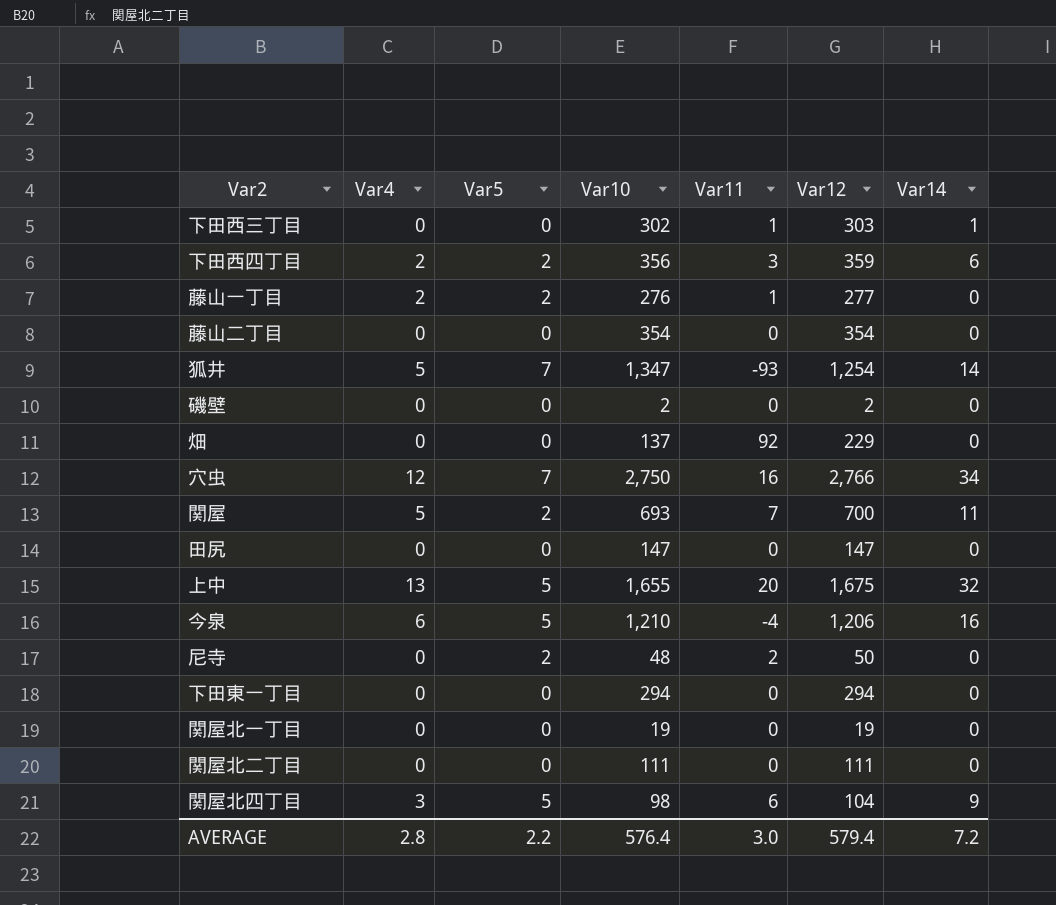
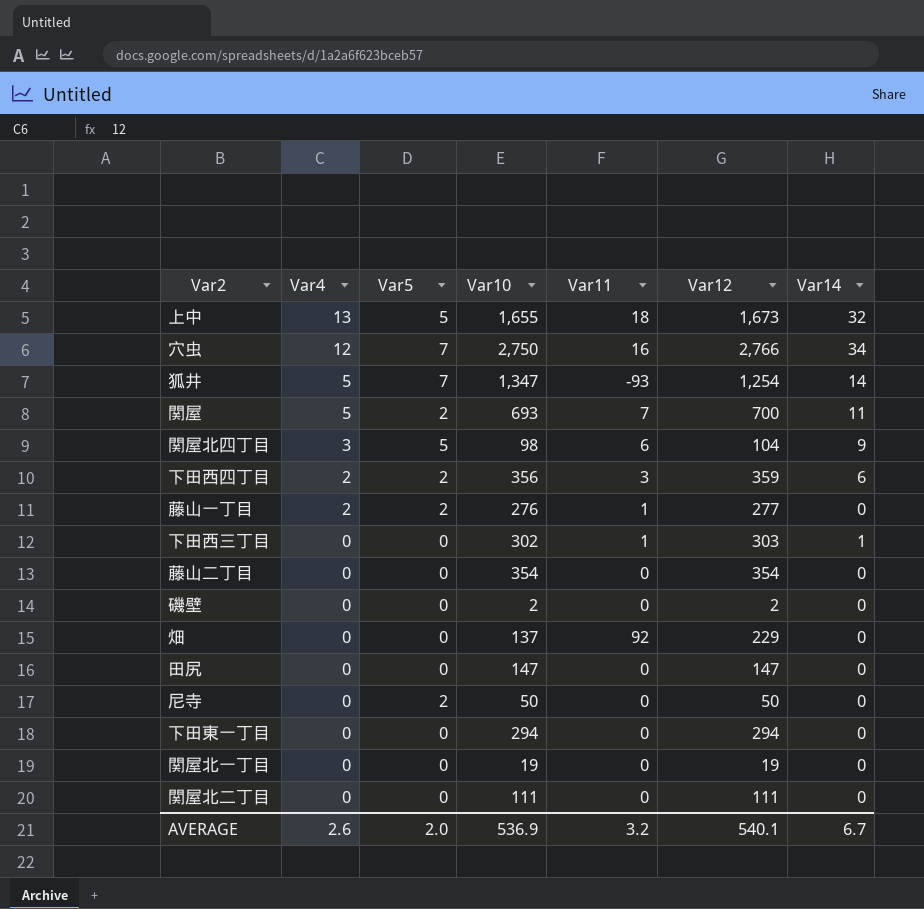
row order: none -> Var4 descending
row 今泉: 6 | 5 | 1,210 | -4 | 1,206 | 16 -> none
上中 | Var11: 20 -> 18
上中 | Var12: 1,675 -> 1,673
尼寺 | Var10: 48 -> 50
尼寺 | Var11: 2 -> 0
AVERAGE | Var4: 2.8 -> 2.6
AVERAGE | Var5: 2.2 -> 2.0
AVERAGE | Var10: 576.4 -> 536.9
AVERAGE | Var11: 3.0 -> 3.2
AVERAGE | Var12: 579.4 -> 540.1
AVERAGE | Var14: 7.2 -> 6.7

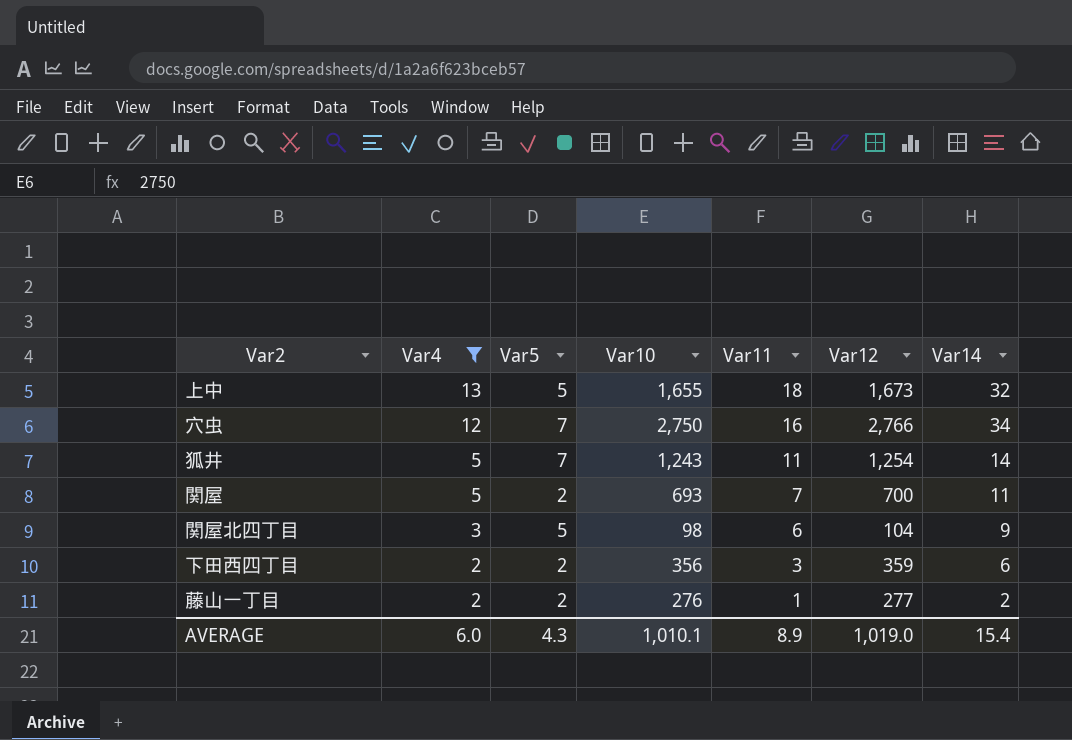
filter: none -> Var4 != 0
狐井 | Var10: 1,347 -> 1,243
狐井 | Var11: -93 -> 11
藤山一丁目 | Var14: 0 -> 2
AVERAGE | Var4: 2.6 -> 6.0
AVERAGE | Var5: 2.0 -> 4.3
AVERAGE | Var10: 536.9 -> 1,010.1
AVERAGE | Var11: 3.2 -> 8.9
AVERAGE | Var12: 540.1 -> 1,019.0
AVERAGE | Var14: 6.7 -> 15.4

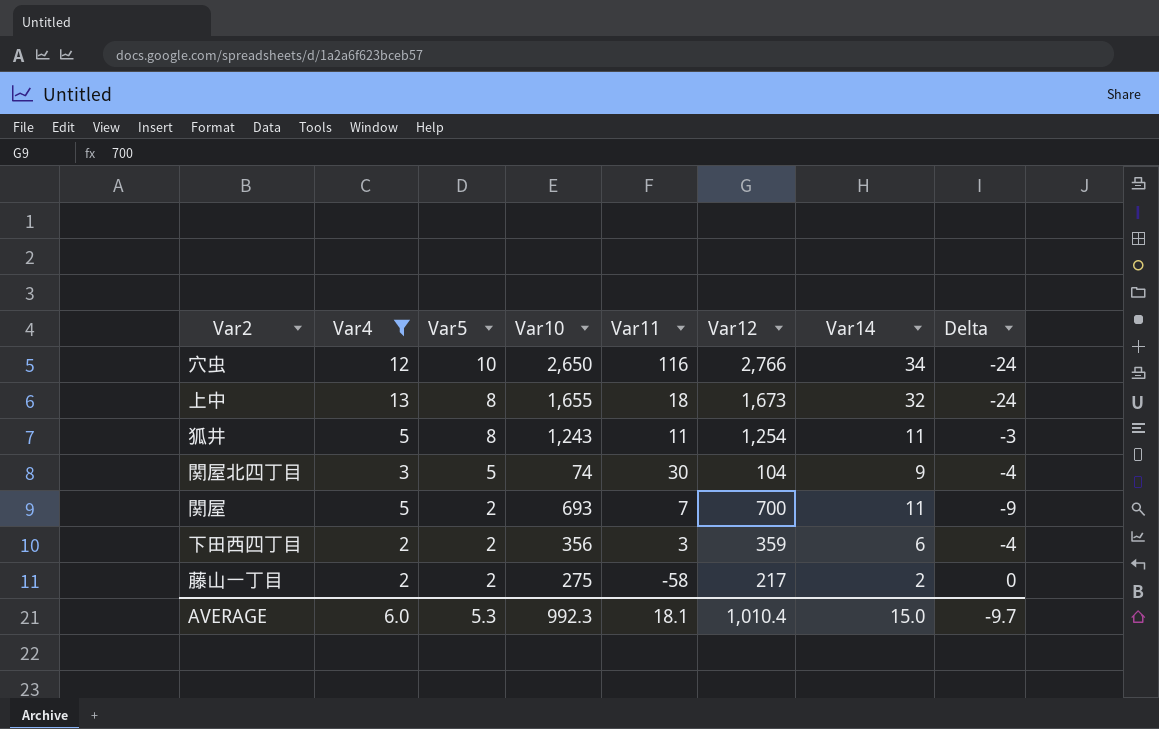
row order: Var4 descending -> Var5 descending
column Delta | formula: none -> [Var5] - [Var14]
穴虫 | Var5: 7 -> 10
穴虫 | Var10: 2,750 -> 2,650
穴虫 | Var11: 16 -> 116
上中 | Var5: 5 -> 8
狐井 | Var5: 7 -> 8
狐井 | Var14: 14 -> 11
関屋北四丁目 | Var10: 98 -> 74
関屋北四丁目 | Var11: 6 -> 30
藤山一丁目 | Var10: 276 -> 275
藤山一丁目 | Var11: 1 -> -58
藤山一丁目 | Var12: 277 -> 217
AVERAGE | Var5: 4.3 -> 5.3
AVERAGE | Var10: 1,010.1 -> 992.3
AVERAGE | Var11: 8.9 -> 18.1
AVERAGE | Var12: 1,019.0 -> 1,010.4
AVERAGE | Var14: 15.4 -> 15.0

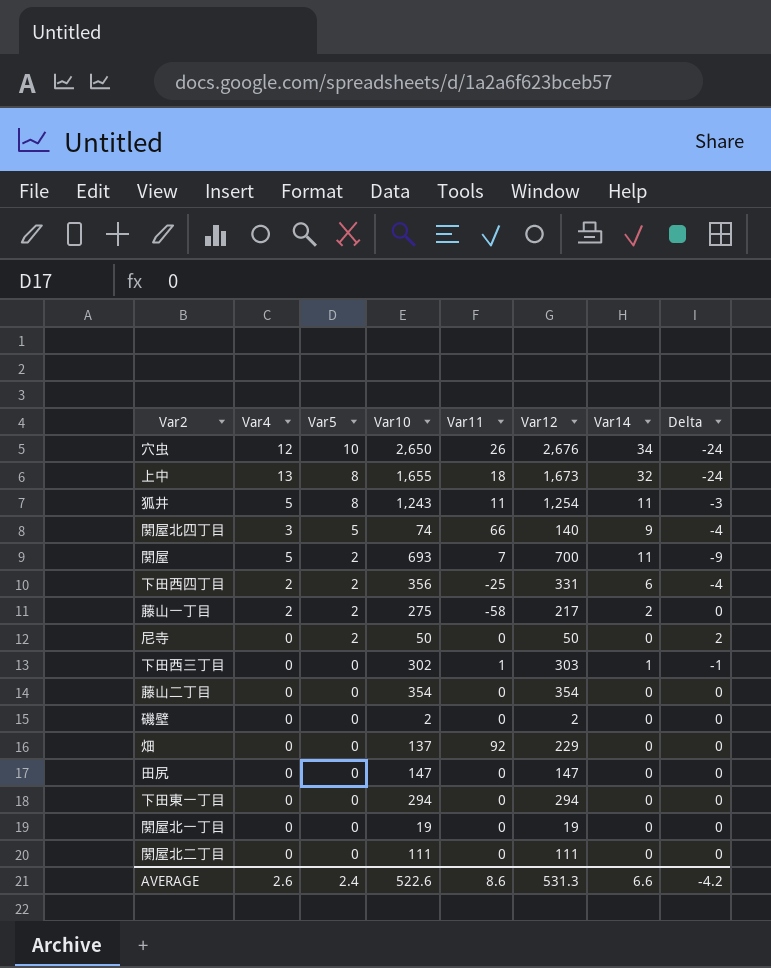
filter: Var4 != 0 -> none
穴虫 | Var11: 116 -> 26
穴虫 | Var12: 2,766 -> 2,676
関屋北四丁目 | Var11: 30 -> 66
関屋北四丁目 | Var12: 104 -> 140
下田西四丁目 | Var11: 3 -> -25
下田西四丁目 | Var12: 359 -> 331
AVERAGE | Var4: 6.0 -> 2.6
AVERAGE | Var5: 5.3 -> 2.4
AVERAGE | Var10: 992.3 -> 522.6
AVERAGE | Var11: 18.1 -> 8.6
AVERAGE | Var12: 1,010.4 -> 531.3
AVERAGE | Var14: 15.0 -> 6.6
AVERAGE | Delta: -9.7 -> -4.2

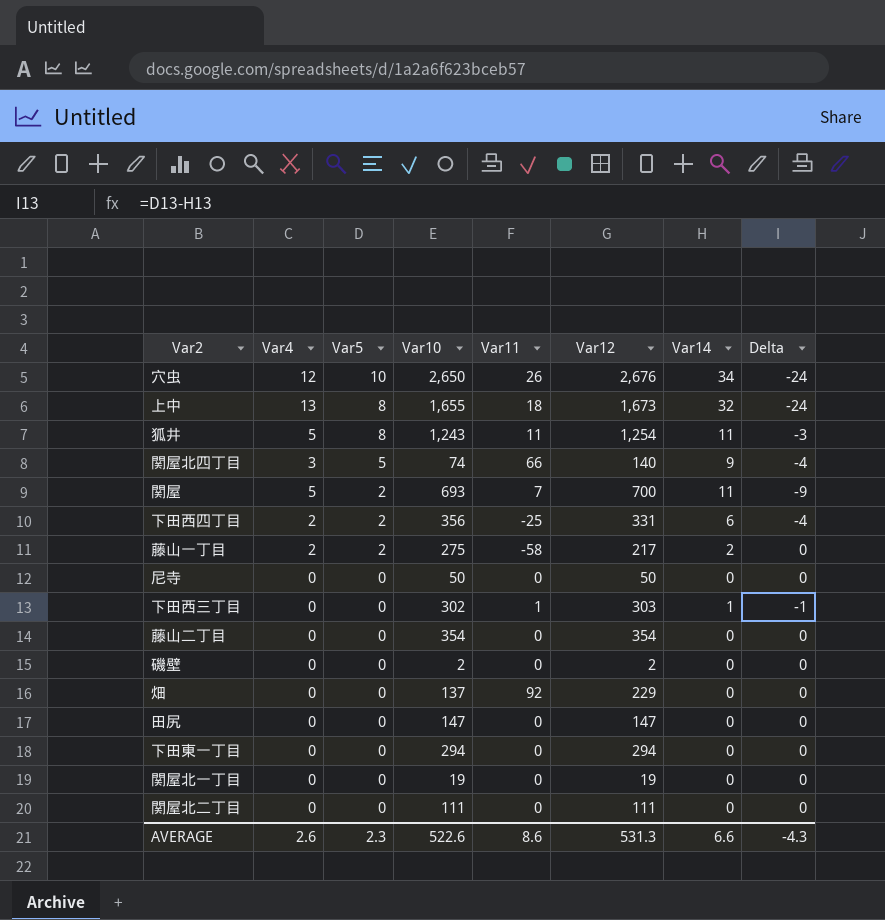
尼寺 | Var5: 2 -> 0
尼寺 | Delta: 2 -> 0
AVERAGE | Var5: 2.4 -> 2.3
AVERAGE | Delta: -4.2 -> -4.3

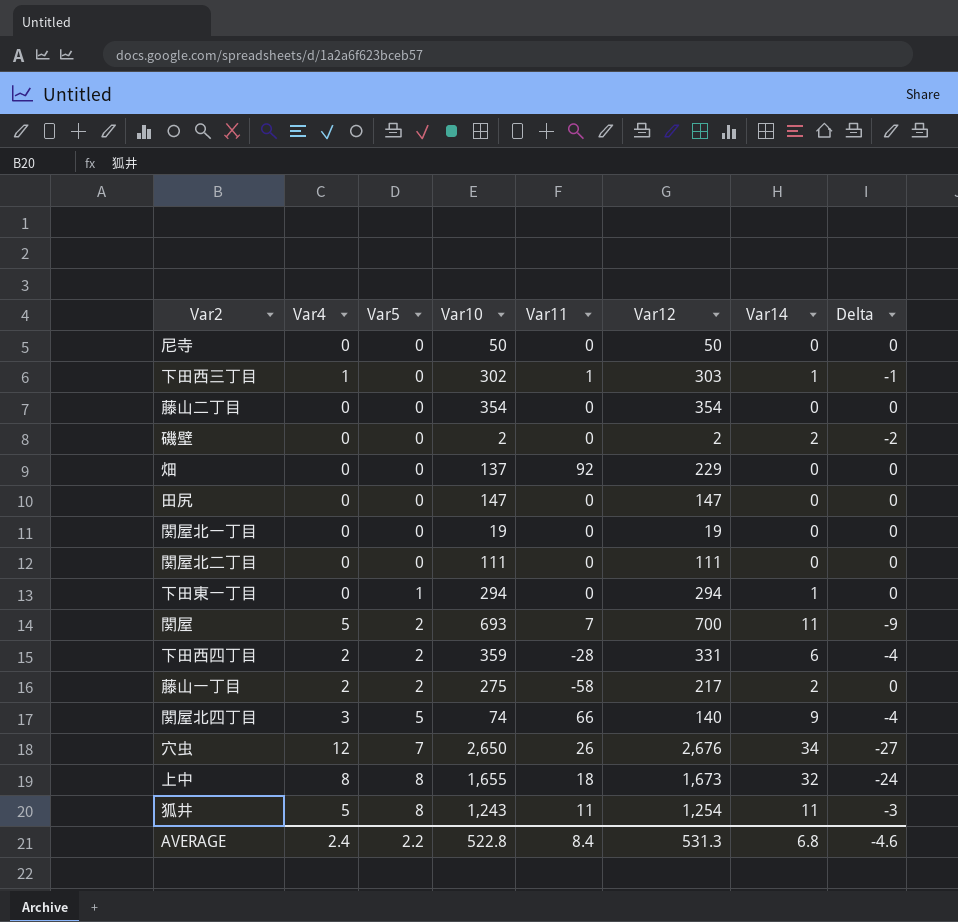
row order: Var5 descending -> Var5 ascending
下田西三丁目 | Var4: 0 -> 1
磯壁 | Var14: 0 -> 2
磯壁 | Delta: 0 -> -2
下田東一丁目 | Var5: 0 -> 1
下田東一丁目 | Var14: 0 -> 1
下田西四丁目 | Var10: 356 -> 359
下田西四丁目 | Var11: -25 -> -28
穴虫 | Var5: 10 -> 7
穴虫 | Delta: -24 -> -27
上中 | Var4: 13 -> 8
AVERAGE | Var4: 2.6 -> 2.4
AVERAGE | Var5: 2.3 -> 2.2
AVERAGE | Var10: 522.6 -> 522.8
AVERAGE | Var11: 8.6 -> 8.4
AVERAGE | Var14: 6.6 -> 6.8
AVERAGE | Delta: -4.3 -> -4.6

